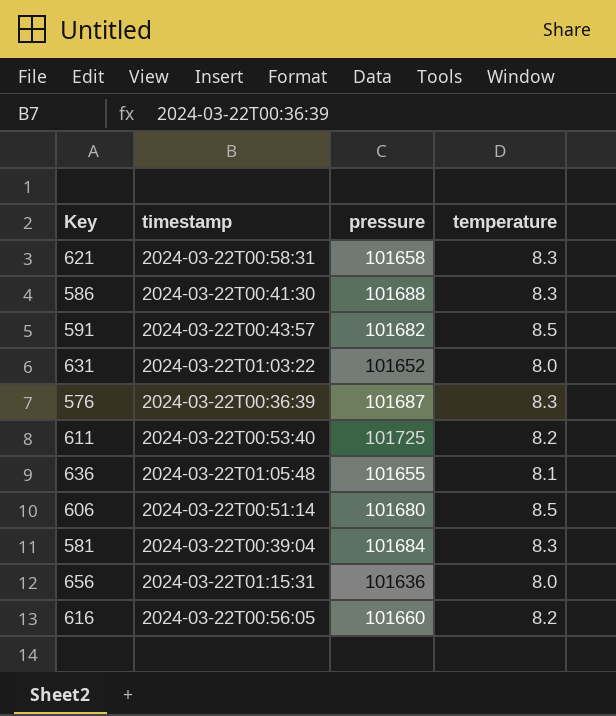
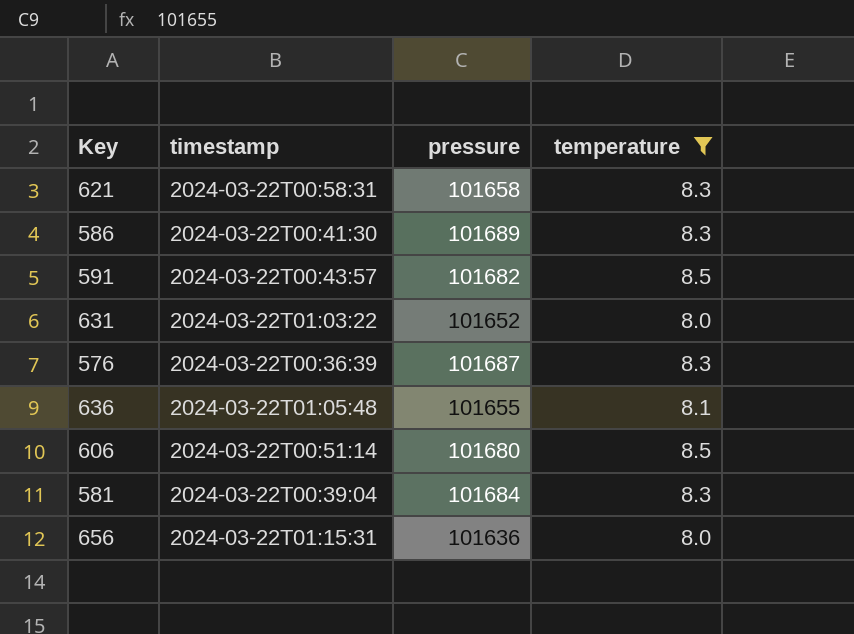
filter: none -> temperature != 8.2
586 | pressure: 101688 -> 101689

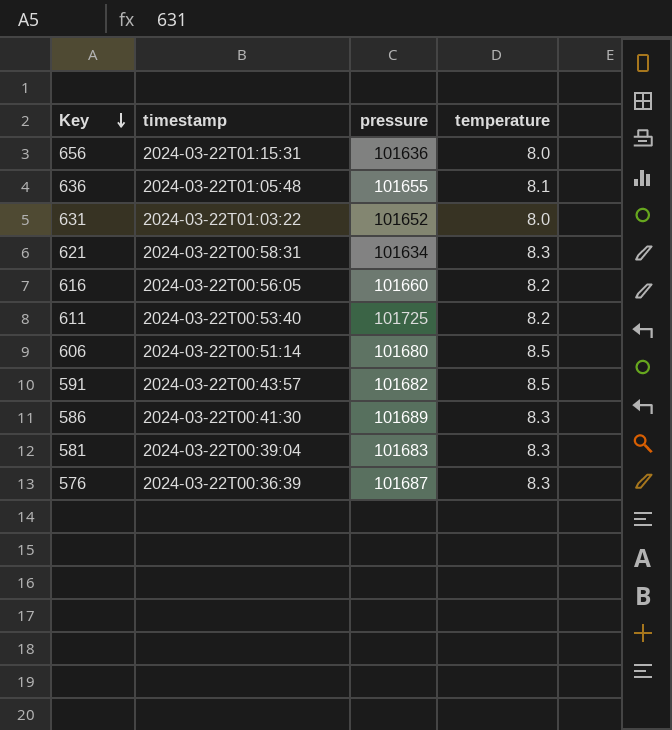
filter: temperature != 8.2 -> none
row order: none -> Key descending
621 | pressure: 101658 -> 101634
581 | pressure: 101684 -> 101683

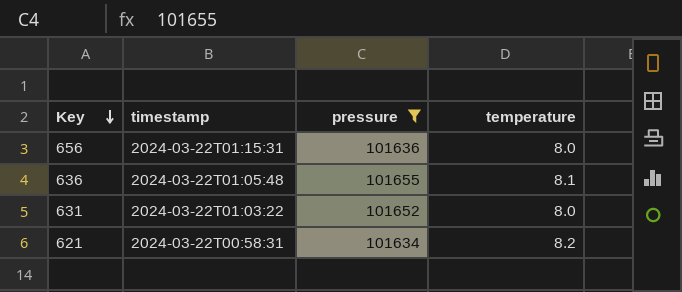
filter: none -> pressure <= 101655
621 | temperature: 8.3 -> 8.2

